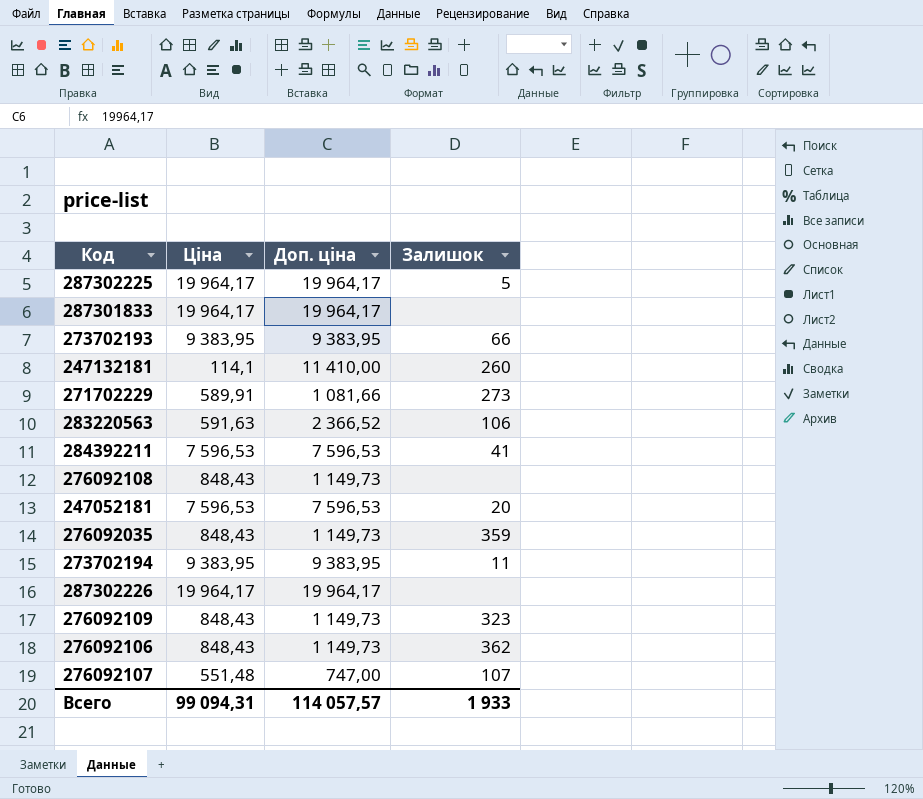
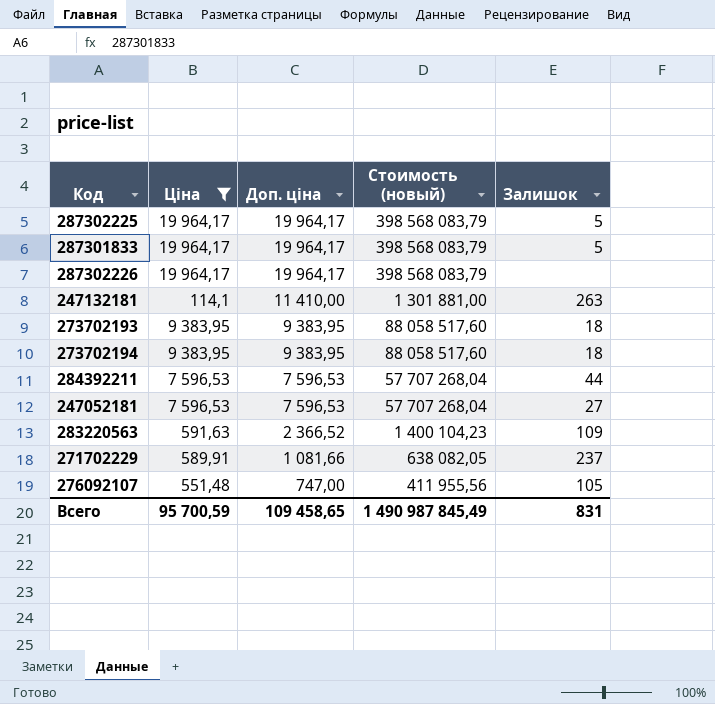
filter: none -> Ціна != 848,43
row order: none -> Доп. ціна descending
column Стоимость (новый) | formula: none -> [Ціна] * [Доп. ціна]
287301833 | Залишок: none -> 5
247132181 | Залишок: 260 -> 263
273702193 | Залишок: 66 -> 18
273702194 | Залишок: 11 -> 18
284392211 | Залишок: 41 -> 44
247052181 | Залишок: 20 -> 27
283220563 | Залишок: 106 -> 109
271702229 | Залишок: 273 -> 237
276092107 | Залишок: 107 -> 105
Всего | Ціна: 99 094,31 -> 95 700,59
Всего | Доп. ціна: 114 057,57 -> 109 458,65
Всего | Залишок: 1 933 -> 831

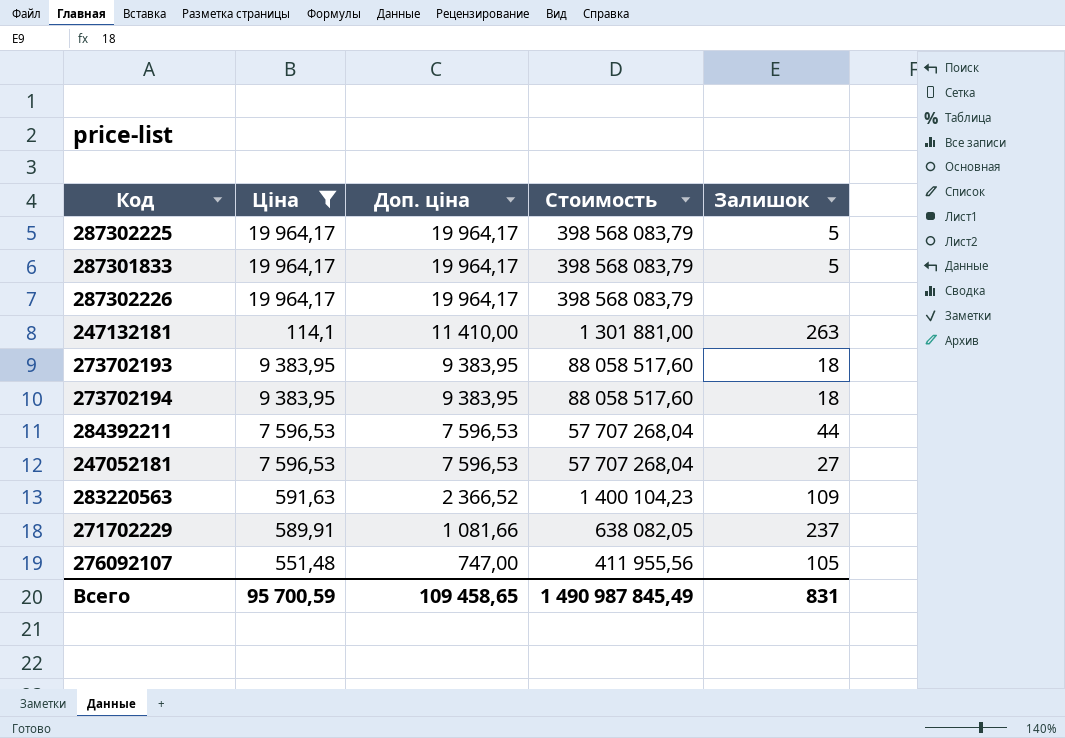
column name: Стоимость (новый) -> Стоимость

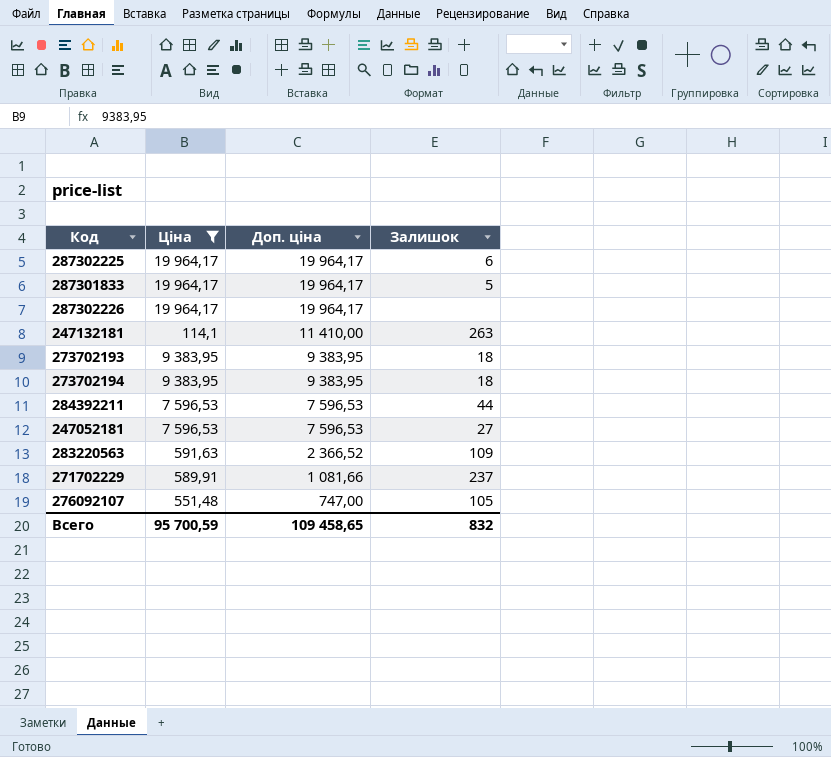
column Стоимость | formula: [Ціна] * [Доп. ціна] -> none
287302225 | Залишок: 5 -> 6
Всего | Залишок: 831 -> 832

